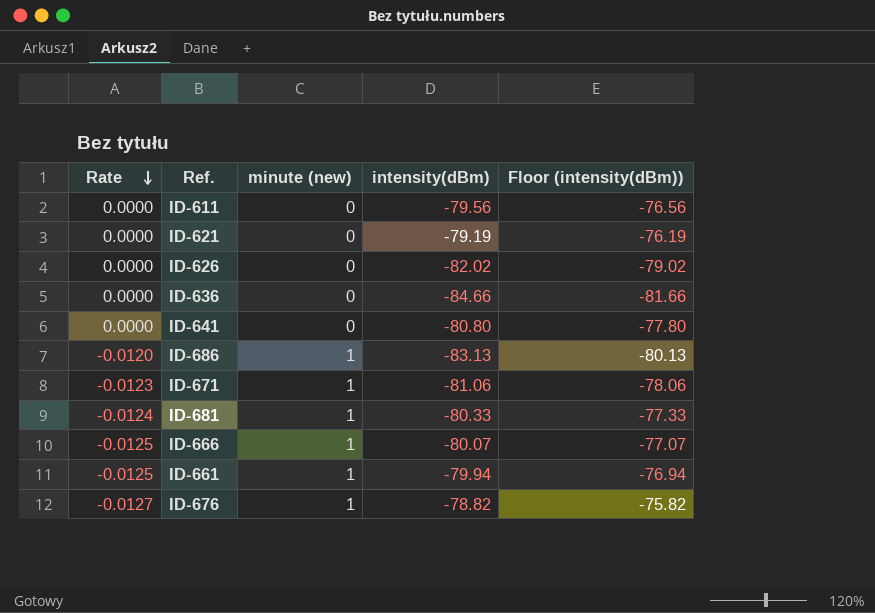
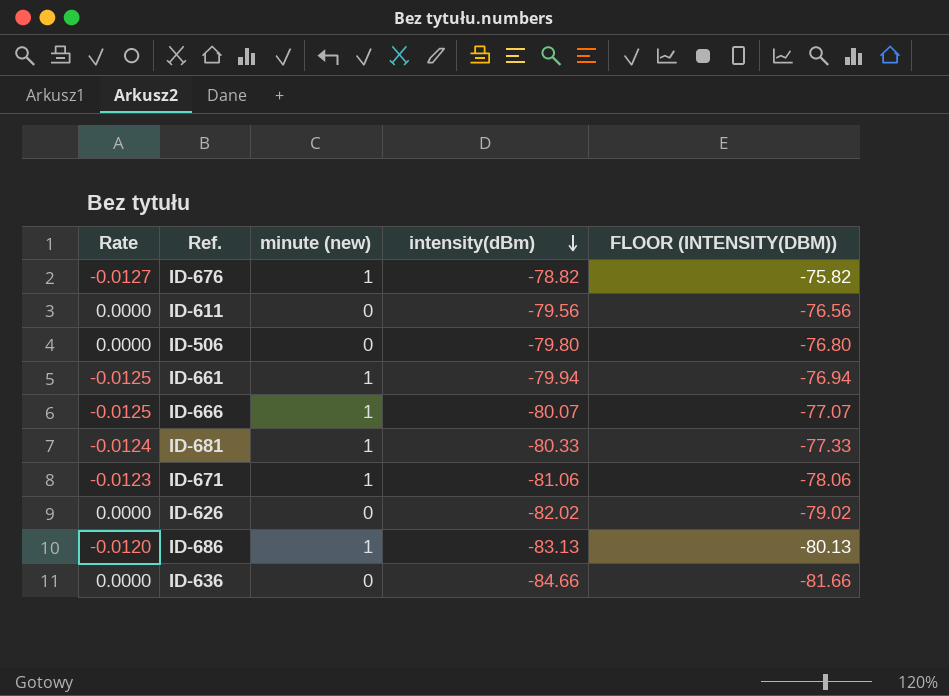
row order: Rate descending -> intensity(dBm) descending
column name: Floor (intensity(dBm)) -> FLOOR (INTENSITY(DBM))
row ID-621: 0.0000 | 0 | -79.19 | -76.19 -> none
row ID-641: 0.0000 | 0 | -80.80 | -77.80 -> none
row ID-506: none -> 0.0000 | 0 | -79.80 | -76.80

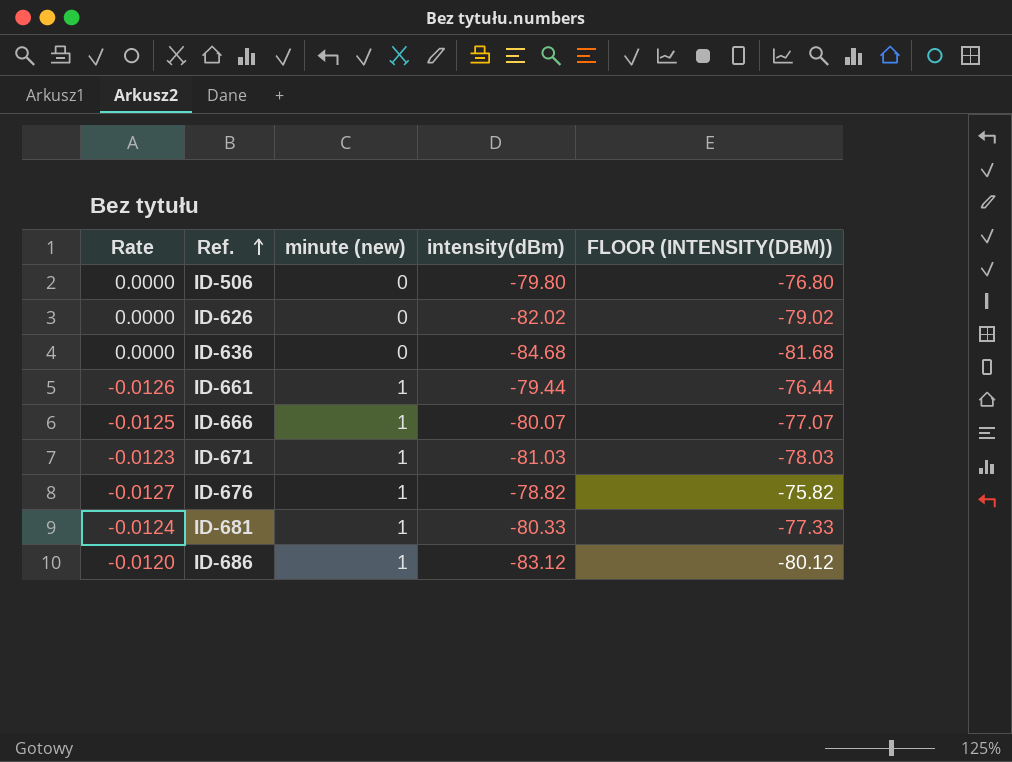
row order: intensity(dBm) descending -> Ref. ascending
row ID-611: 0.0000 | 0 | -79.56 | -76.56 -> none
ID-636 | intensity(dBm): -84.66 -> -84.68
ID-636 | FLOOR (INTENSITY(DBM)): -81.66 -> -81.68
ID-661 | Rate: -0.0125 -> -0.0126
ID-661 | intensity(dBm): -79.94 -> -79.44
ID-661 | FLOOR (INTENSITY(DBM)): -76.94 -> -76.44
ID-671 | intensity(dBm): -81.06 -> -81.03
ID-671 | FLOOR (INTENSITY(DBM)): -78.06 -> -78.03
ID-686 | intensity(dBm): -83.13 -> -83.12
ID-686 | FLOOR (INTENSITY(DBM)): -80.13 -> -80.12

